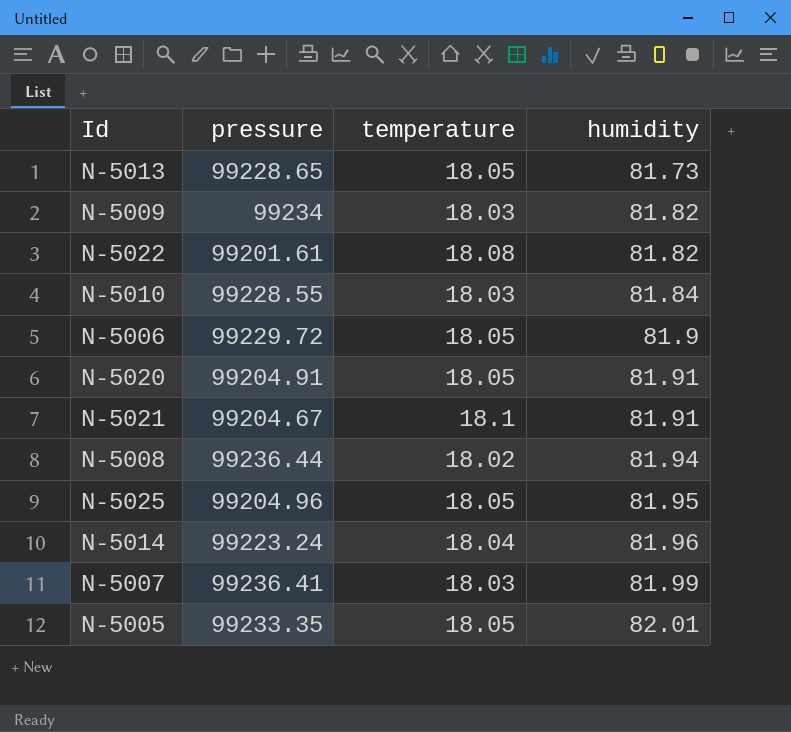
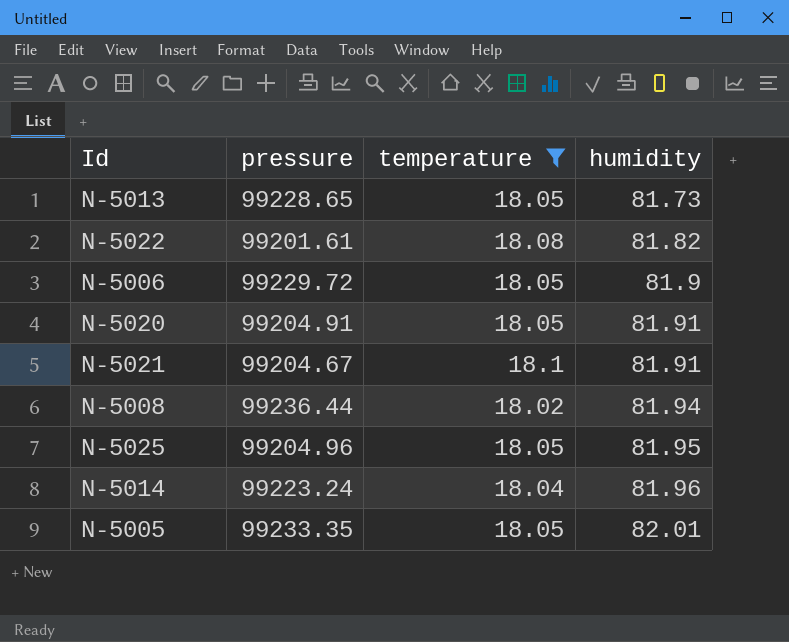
filter: none -> temperature != 18.03

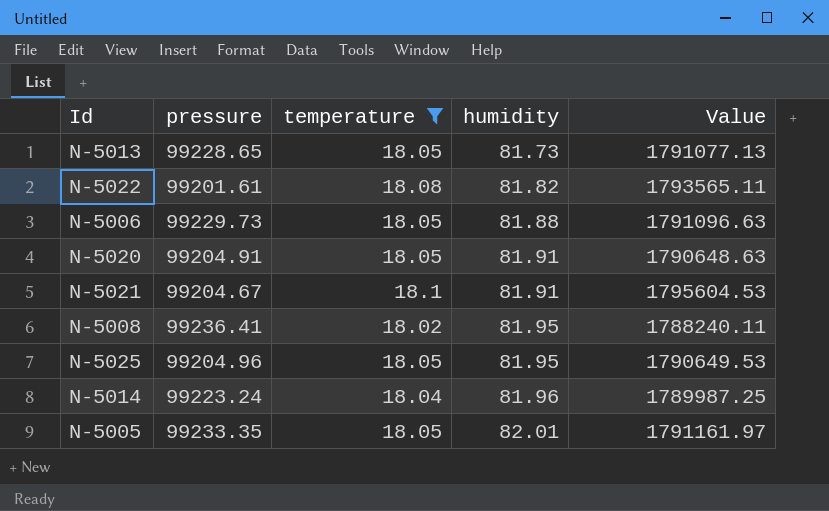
column Value | formula: none -> [pressure] * [temperature]
N-5006 | pressure: 99229.72 -> 99229.73
N-5006 | humidity: 81.9 -> 81.88
N-5008 | pressure: 99236.44 -> 99236.41
N-5008 | humidity: 81.94 -> 81.95

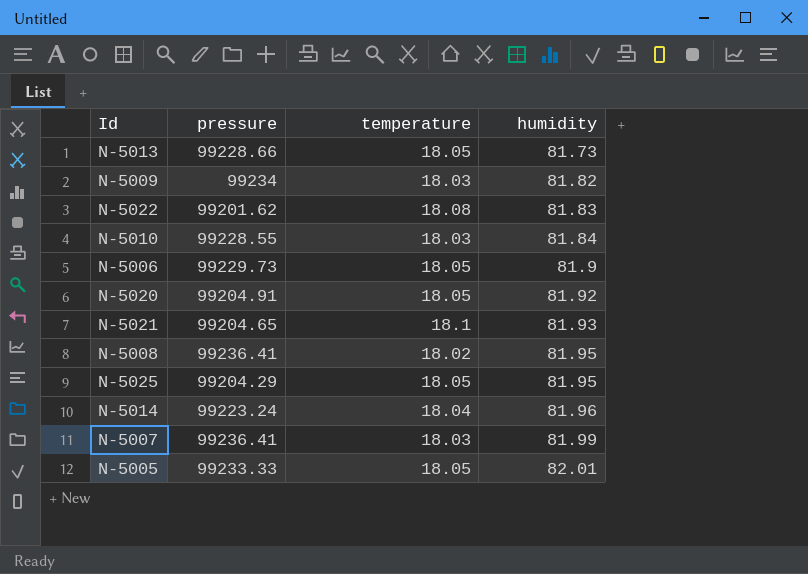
filter: temperature != 18.03 -> none
column Value | formula: [pressure] * [temperature] -> none
N-5013 | pressure: 99228.65 -> 99228.66
N-5022 | pressure: 99201.61 -> 99201.62
N-5022 | humidity: 81.82 -> 81.83
N-5006 | humidity: 81.88 -> 81.9
N-5020 | humidity: 81.91 -> 81.92
N-5021 | pressure: 99204.67 -> 99204.65
N-5021 | humidity: 81.91 -> 81.93
N-5025 | pressure: 99204.96 -> 99204.29
N-5005 | pressure: 99233.35 -> 99233.33

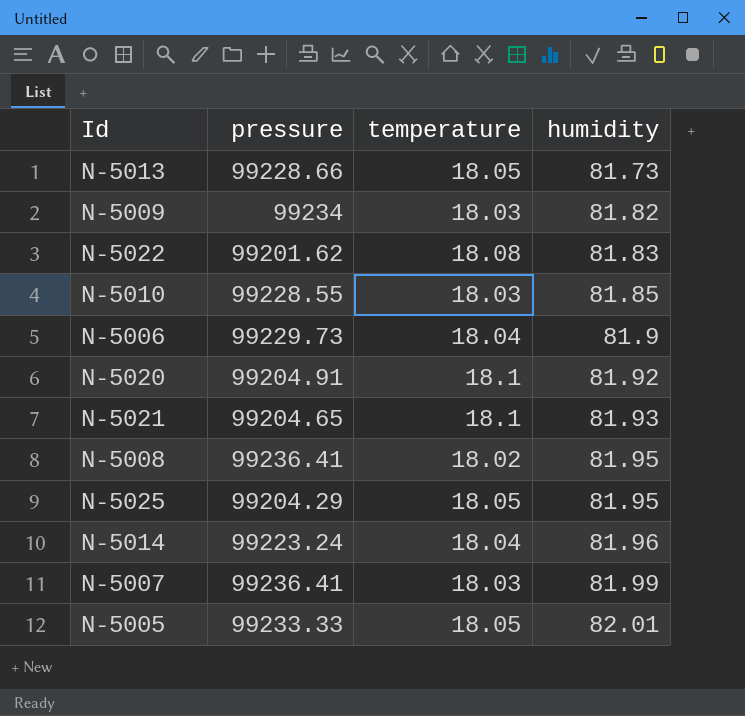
N-5010 | humidity: 81.84 -> 81.85
N-5006 | temperature: 18.05 -> 18.04
N-5020 | temperature: 18.05 -> 18.1

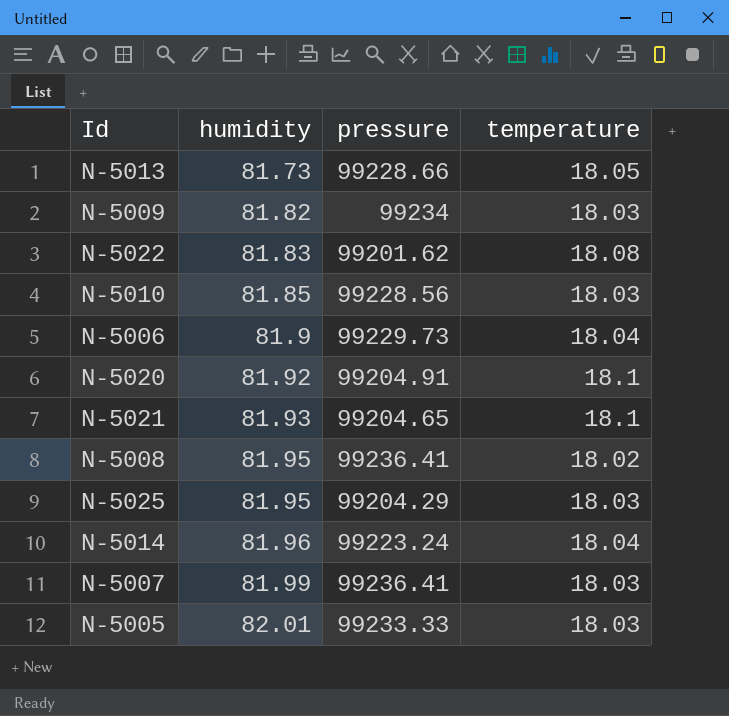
column humidity | position: 4 -> 2
N-5010 | pressure: 99228.55 -> 99228.56
N-5025 | temperature: 18.05 -> 18.03
N-5005 | temperature: 18.05 -> 18.03

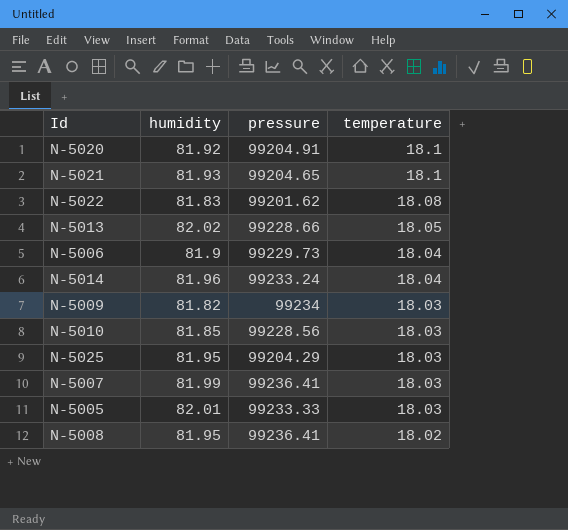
row order: humidity ascending -> temperature descending
N-5013 | humidity: 81.73 -> 82.02
N-5014 | pressure: 99223.24 -> 99233.24

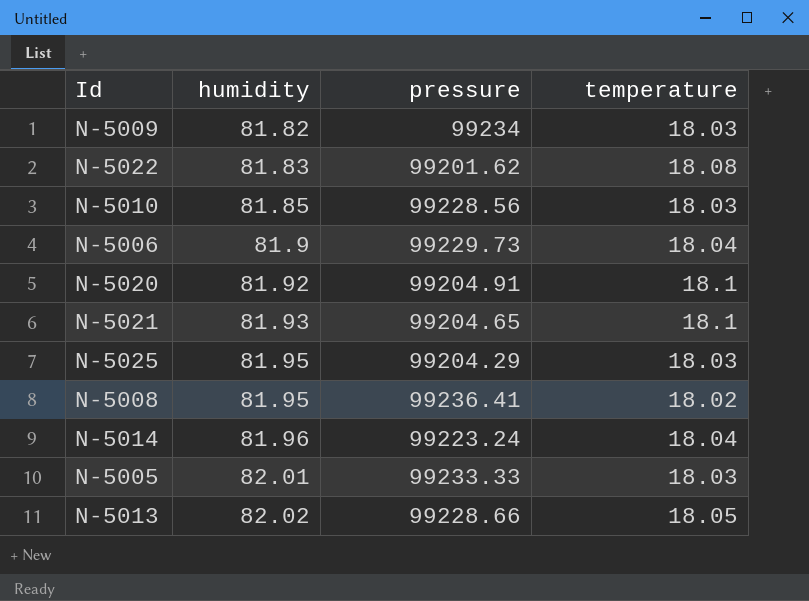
row order: temperature descending -> humidity ascending
row N-5007: 81.99 | 99236.41 | 18.03 -> none
N-5014 | pressure: 99233.24 -> 99223.24

